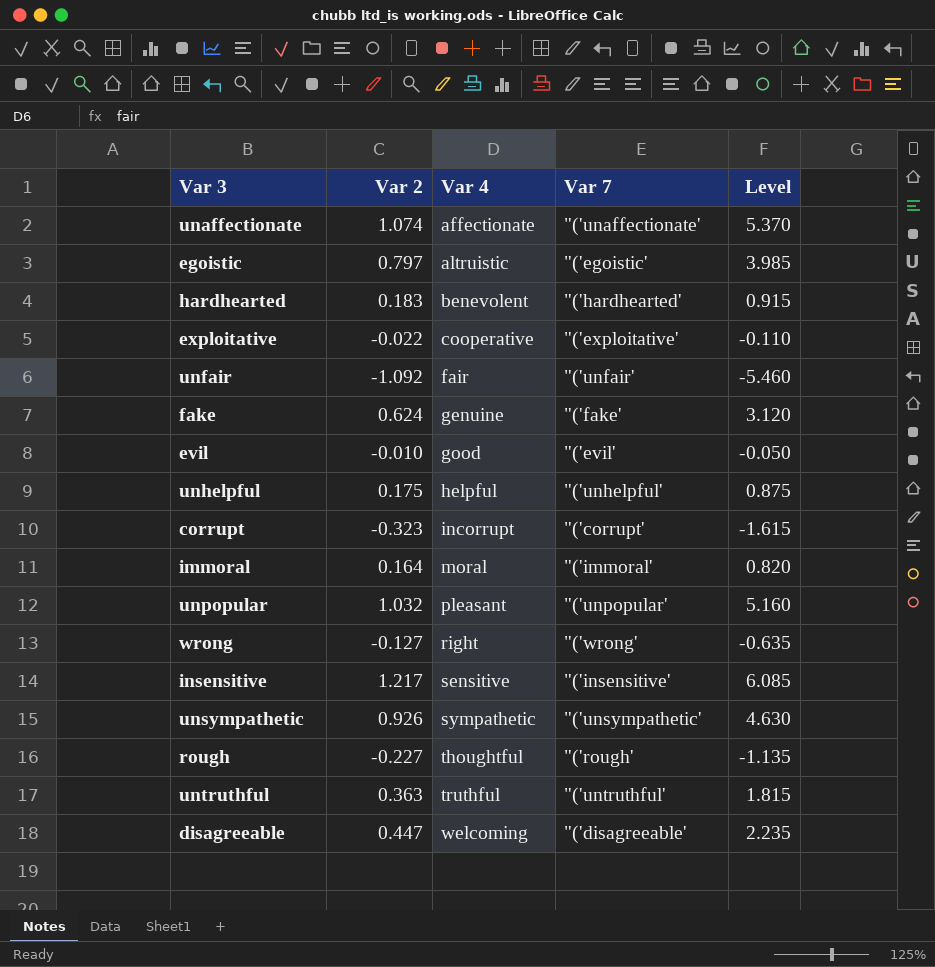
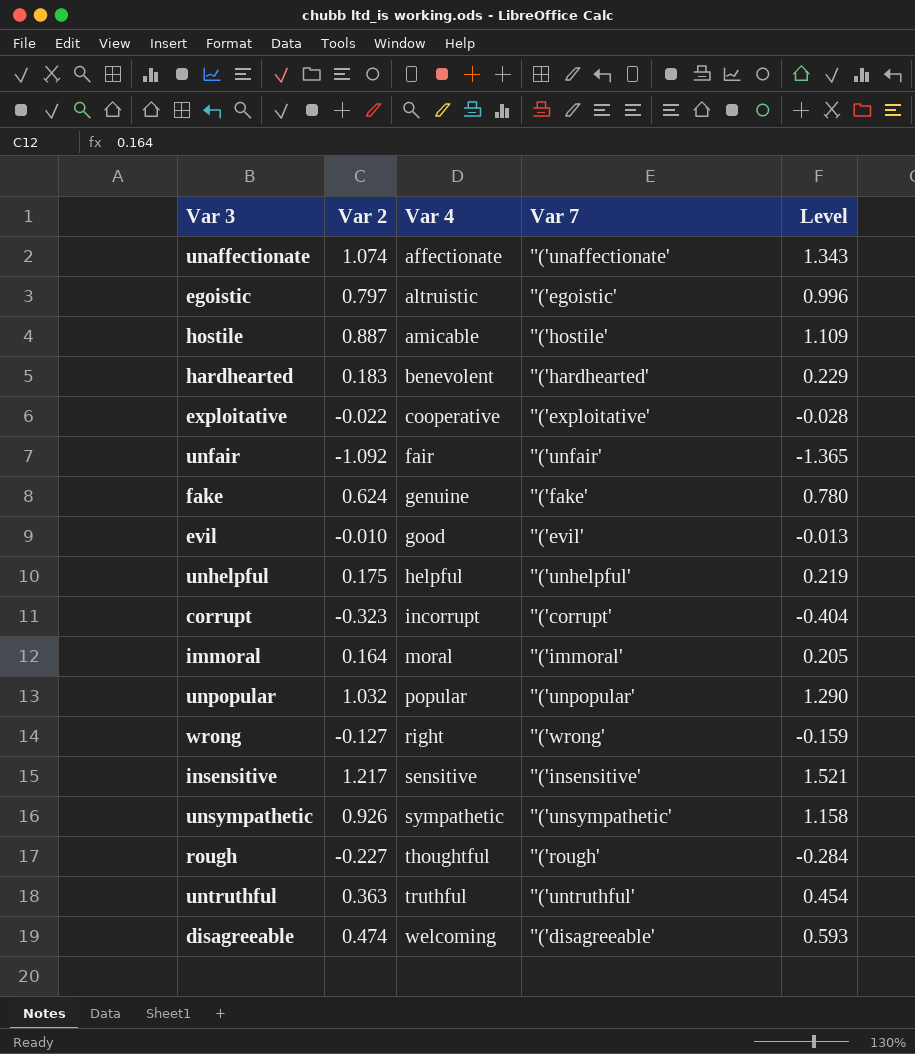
column Level | formula: [Var 2] * 5 -> [Var 2] * 1.25
row hostile: none -> 0.887 | amicable | "('hostile' | 1.109
unpopular | Var 4: pleasant -> popular
disagreeable | Var 2: 0.447 -> 0.474

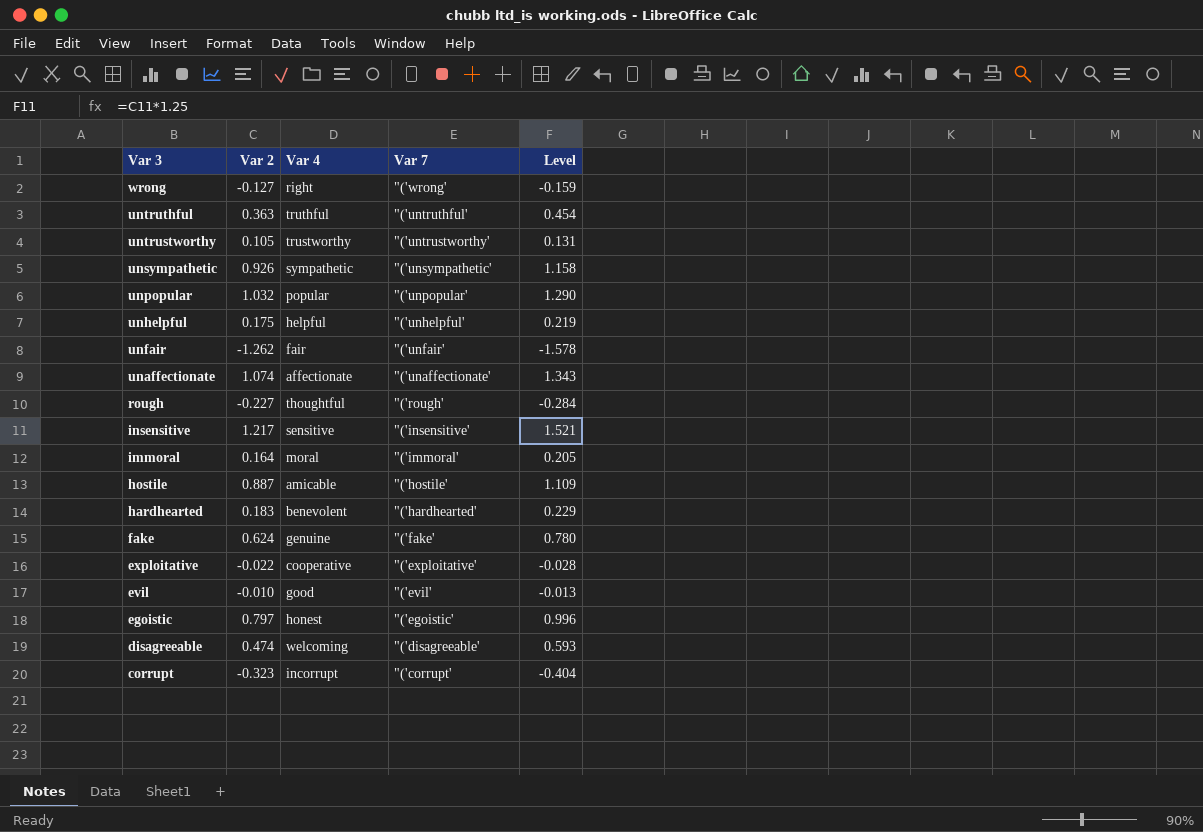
row order: Var 4 ascending -> Var 3 descending
row untrustworthy: none -> 0.105 | trustworthy | "('untrustworthy' | 0.131
unfair | Var 2: -1.092 -> -1.262
unfair | Level: -1.365 -> -1.578
egoistic | Var 4: altruistic -> honest

